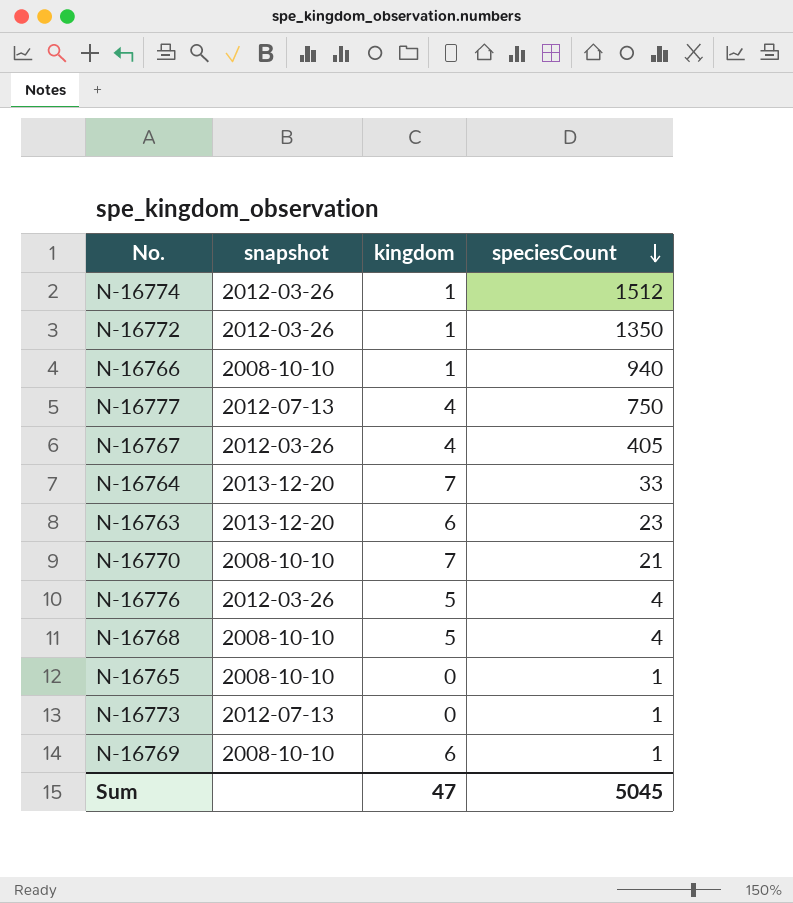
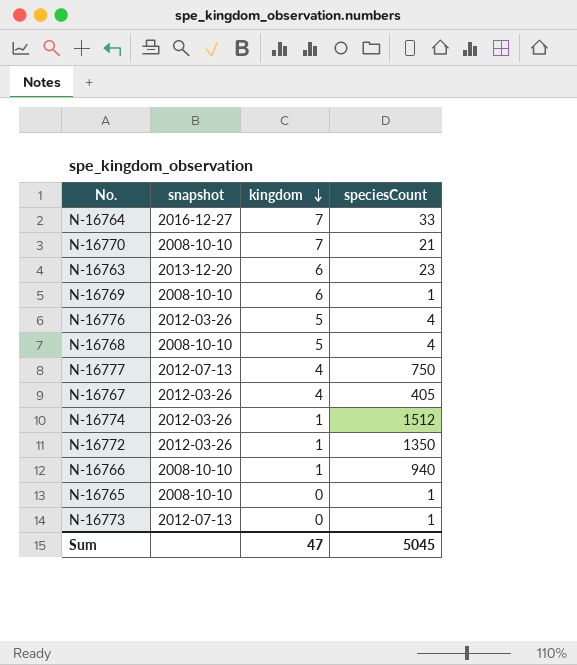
row order: speciesCount descending -> kingdom descending
N-16764 | snapshot: 2013-12-20 -> 2016-12-27

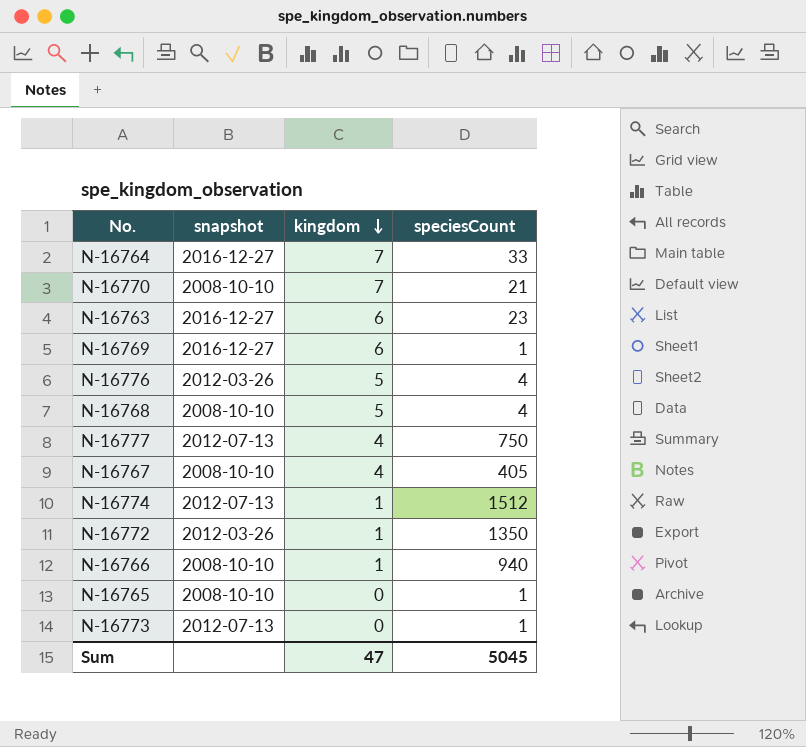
N-16763 | snapshot: 2013-12-20 -> 2016-12-27
N-16769 | snapshot: 2008-10-10 -> 2016-12-27
N-16767 | snapshot: 2012-03-26 -> 2008-10-10
N-16774 | snapshot: 2012-03-26 -> 2012-07-13

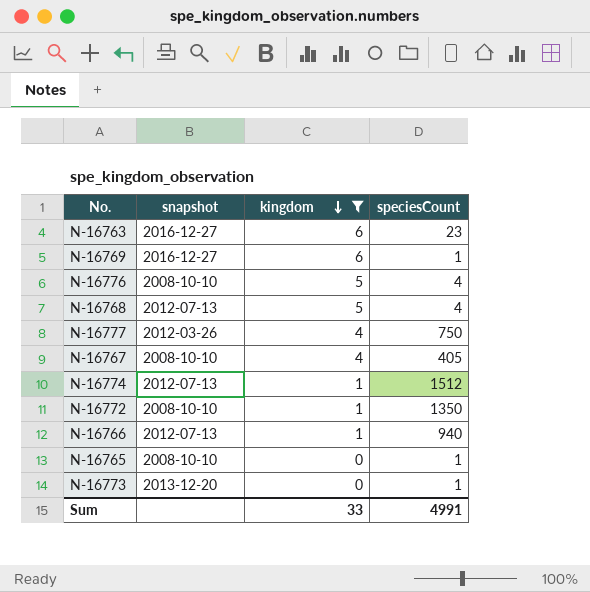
filter: none -> kingdom != 7
N-16776 | snapshot: 2012-03-26 -> 2008-10-10
N-16768 | snapshot: 2008-10-10 -> 2012-07-13
N-16777 | snapshot: 2012-07-13 -> 2012-03-26
N-16772 | snapshot: 2012-03-26 -> 2008-10-10
N-16766 | snapshot: 2008-10-10 -> 2012-07-13
N-16773 | snapshot: 2012-07-13 -> 2013-12-20
Sum | kingdom: 47 -> 33
Sum | speciesCount: 5045 -> 4991

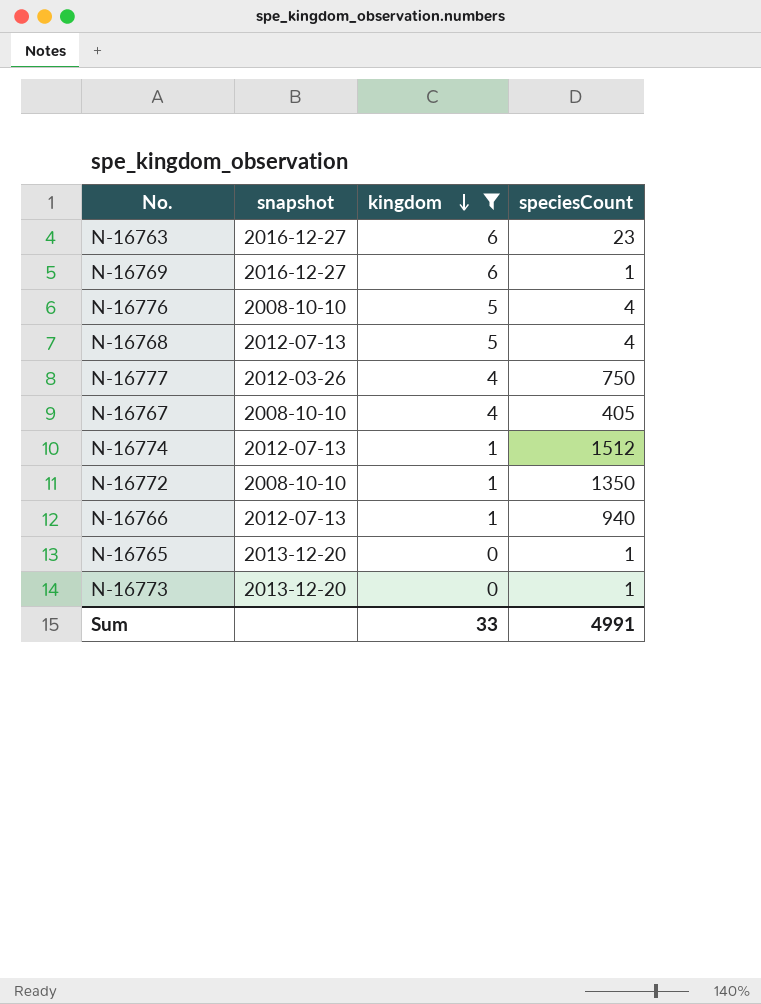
N-16765 | snapshot: 2008-10-10 -> 2013-12-20

